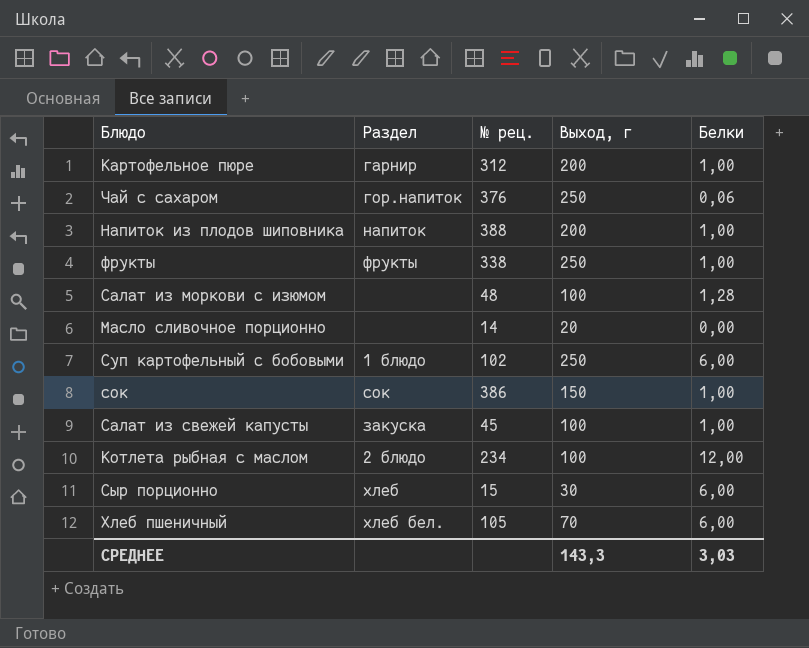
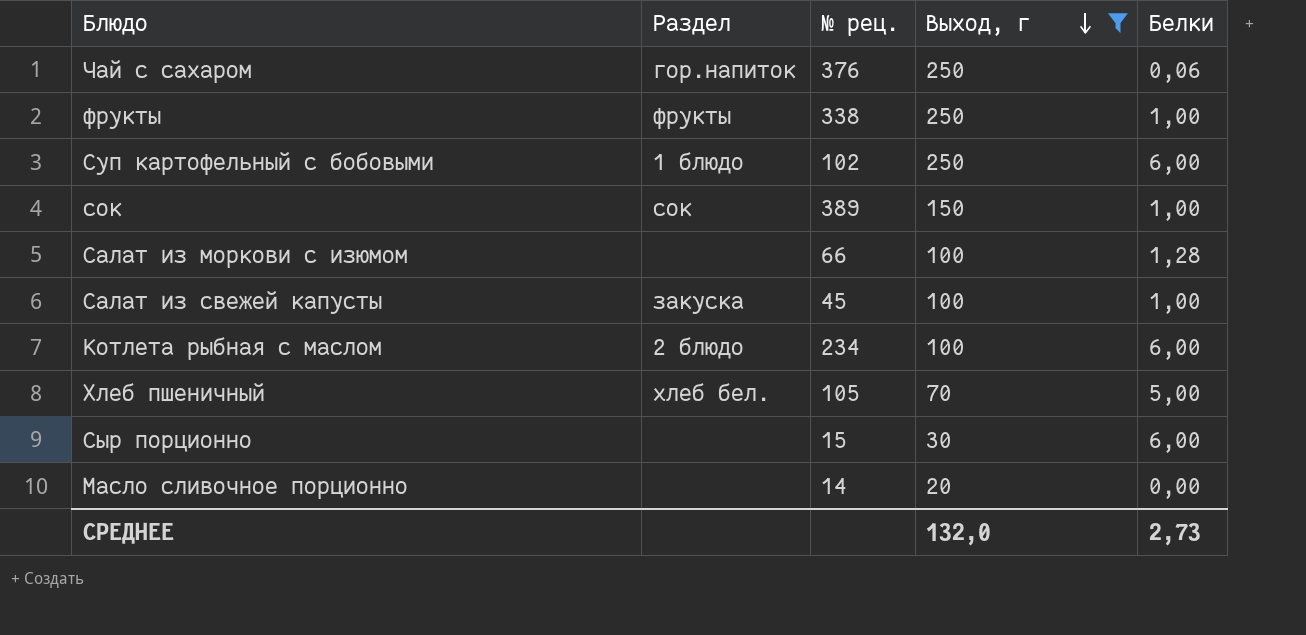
filter: none -> Выход, г != 200
row order: none -> Выход, г descending
сок | № рец.: 386 -> 389
Салат из моркови с изюмом | № рец.: 48 -> 66
Котлета рыбная с маслом | Белки: 12,00 -> 6,00
Хлеб пшеничный | Белки: 6,00 -> 5,00
Сыр порционно | Раздел: хлеб -> none
СРЕДНЕЕ | Выход, г: 143,3 -> 132,0
СРЕДНЕЕ | Белки: 3,03 -> 2,73

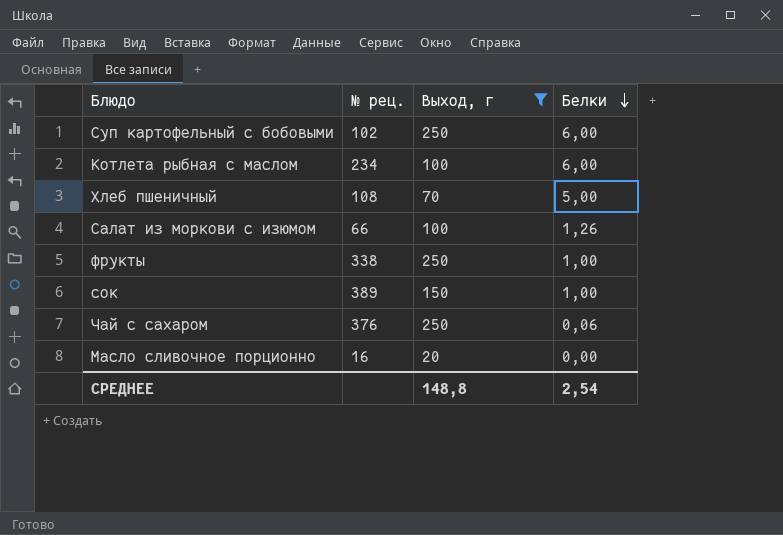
row order: Выход, г descending -> Белки descending
column Раздел | position: 2 -> none
row Салат из свежей капусты: закуска | 45 | 100 | 1,00 -> none
row Сыр порционно: none | 15 | 30 | 6,00 -> none
Хлеб пшеничный | № рец.: 105 -> 108
Салат из моркови с изюмом | Белки: 1,28 -> 1,26
Масло сливочное порционно | № рец.: 14 -> 16
СРЕДНЕЕ | Выход, г: 132,0 -> 148,8
СРЕДНЕЕ | Белки: 2,73 -> 2,54

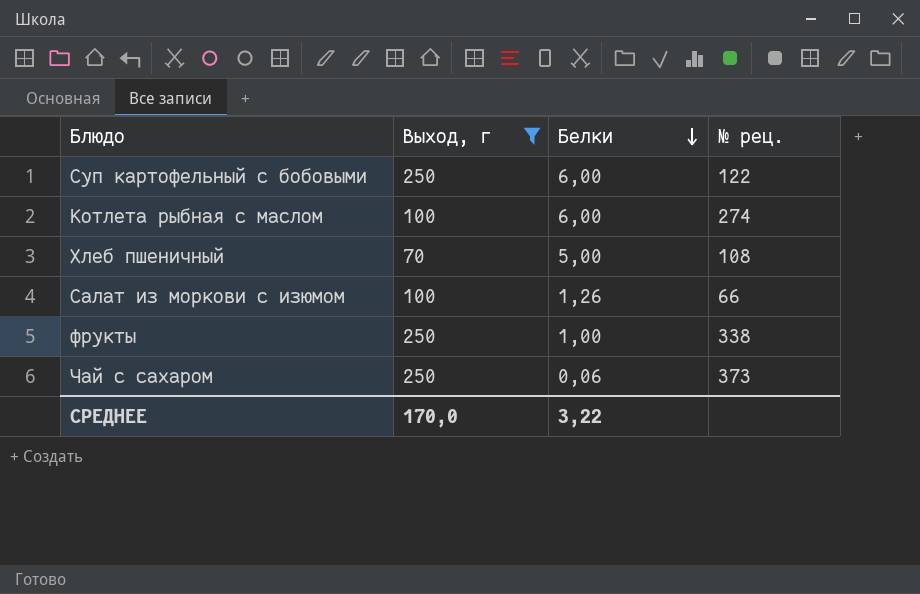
column № рец. | position: 2 -> 4
row сок: 389 | 150 | 1,00 -> none
row Масло сливочное порционно: 16 | 20 | 0,00 -> none
Суп картофельный с бобовыми | № рец.: 102 -> 122
Котлета рыбная с маслом | № рец.: 234 -> 274
Чай с сахаром | № рец.: 376 -> 373
СРЕДНЕЕ | Выход, г: 148,8 -> 170,0
СРЕДНЕЕ | Белки: 2,54 -> 3,22

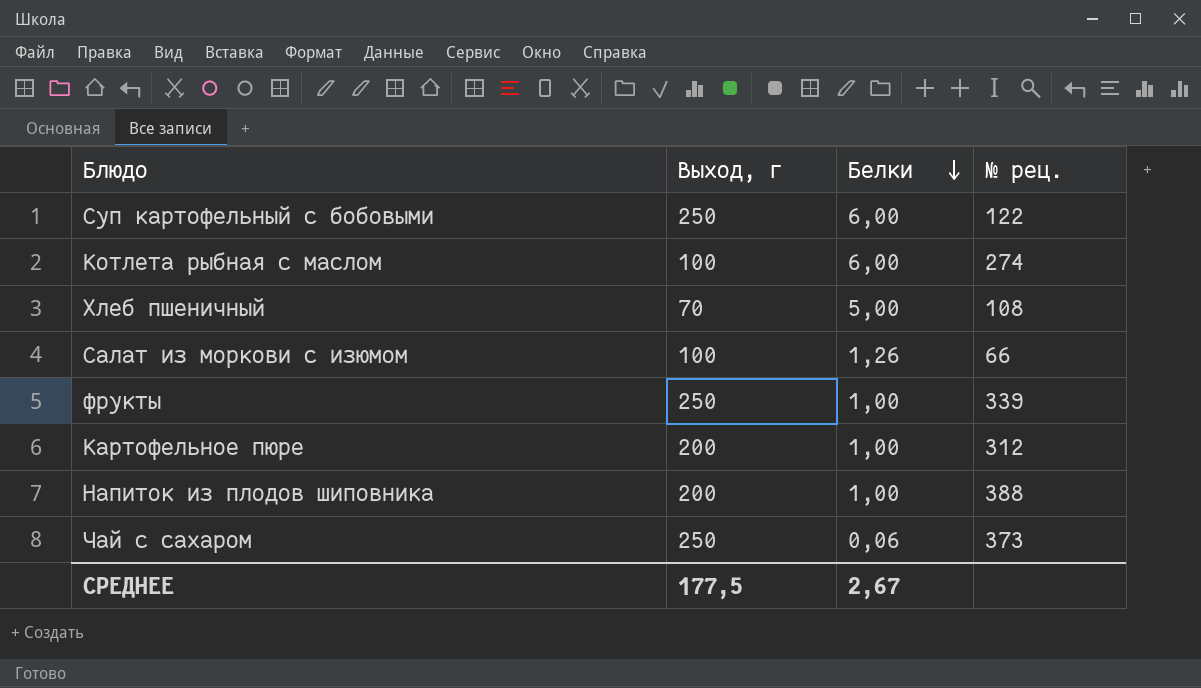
filter: Выход, г != 200 -> none
фрукты | № рец.: 338 -> 339
СРЕДНЕЕ | Выход, г: 170,0 -> 177,5
СРЕДНЕЕ | Белки: 3,22 -> 2,67

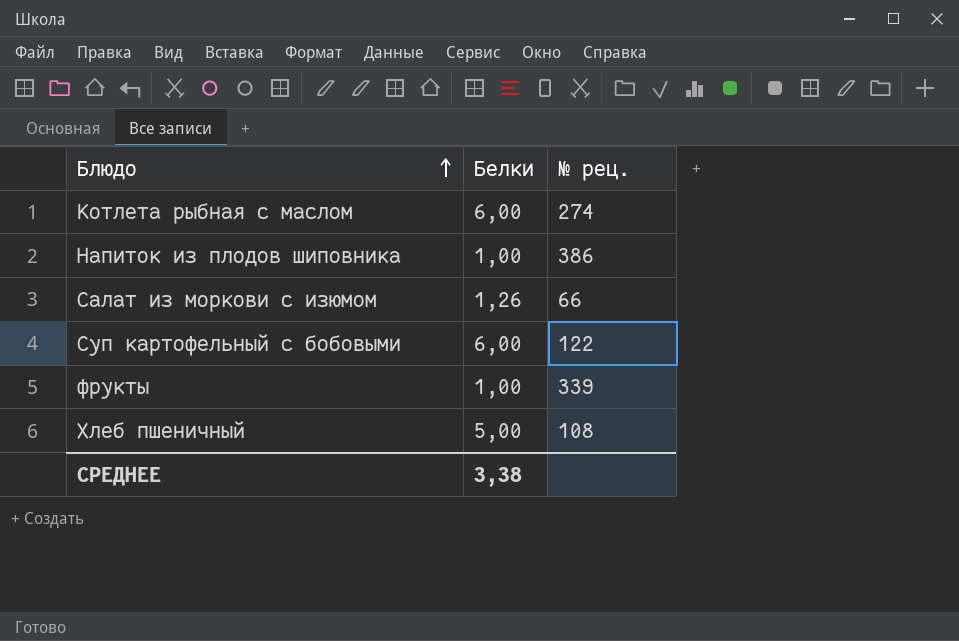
row order: Белки descending -> Блюдо ascending
column Выход, г | position: 2 -> none
row Картофельное пюре: 200 | 1,00 | 312 -> none
row Чай с сахаром: 250 | 0,06 | 373 -> none
Напиток из плодов шиповника | № рец.: 388 -> 386
СРЕДНЕЕ | Белки: 2,67 -> 3,38

